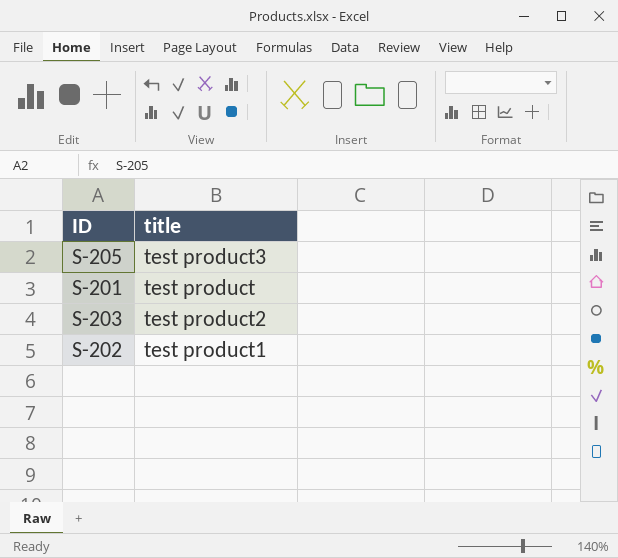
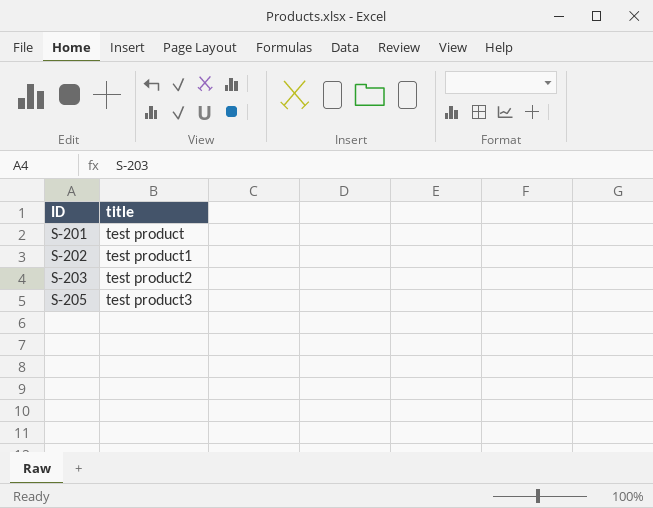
row order: none -> ID ascending

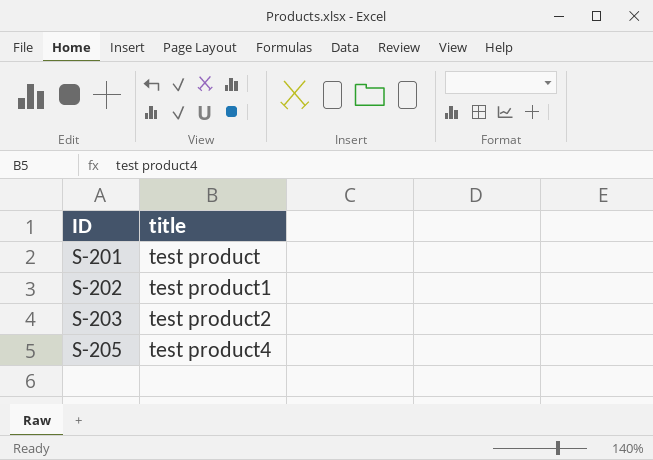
S-205 | title: test product3 -> test product4

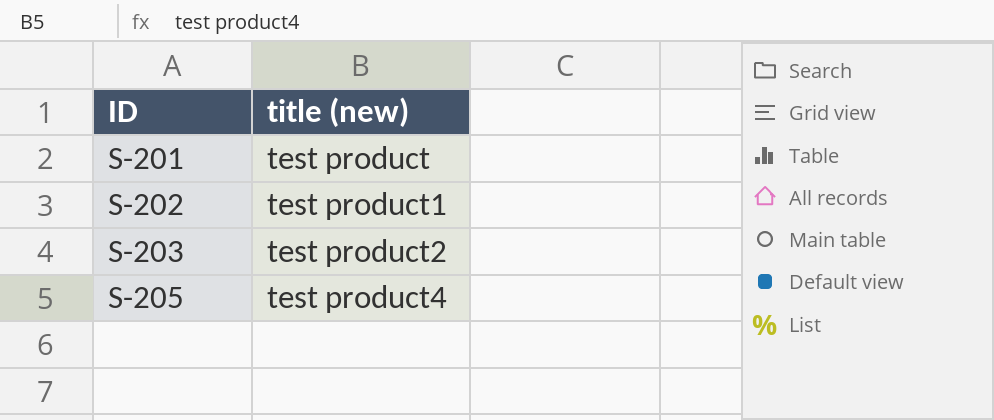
column name: title -> title (new)

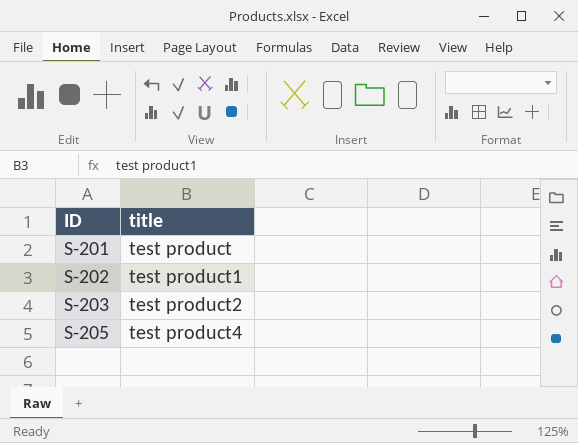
column name: title (new) -> title

